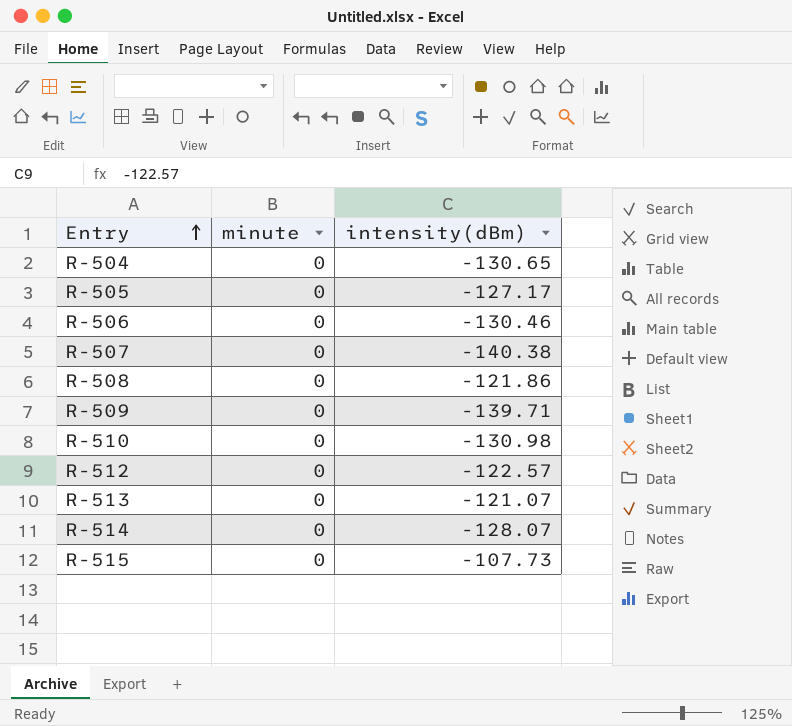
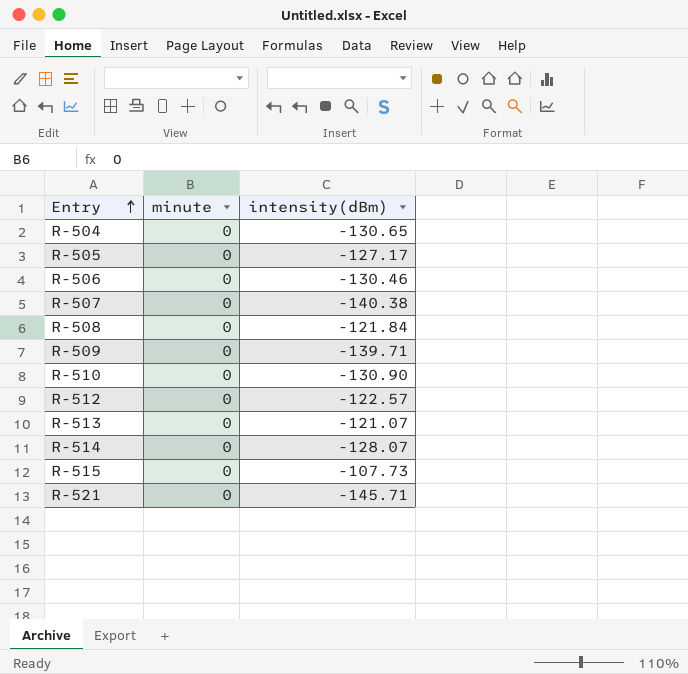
R-508 | intensity(dBm): -121.86 -> -121.84
R-510 | intensity(dBm): -130.98 -> -130.90
row R-521: none -> 0 | -145.71

